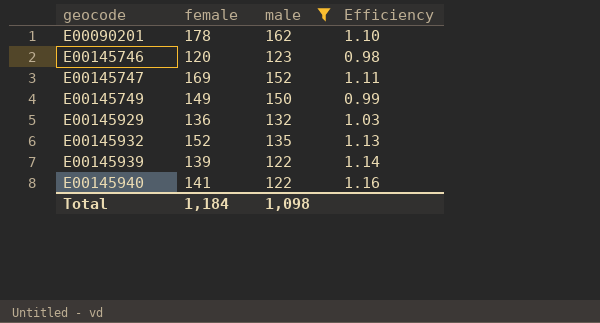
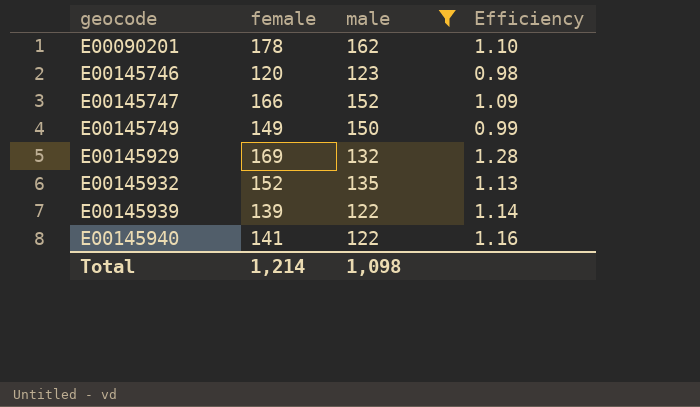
E00145747 | female: 169 -> 166
E00145747 | Efficiency: 1.11 -> 1.09
E00145929 | female: 136 -> 169
E00145929 | Efficiency: 1.03 -> 1.28
Total | female: 1,184 -> 1,214

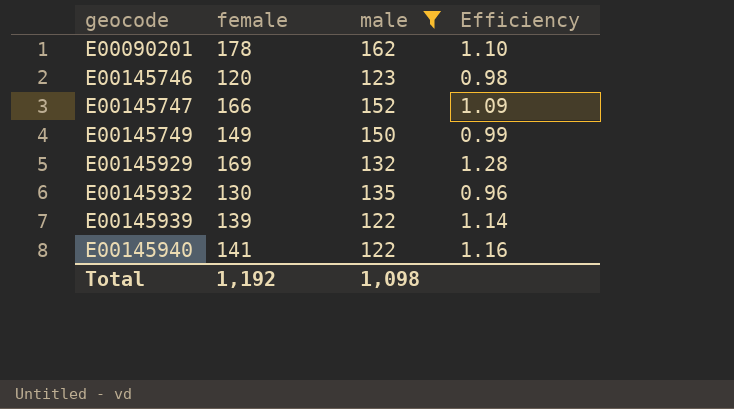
E00145932 | female: 152 -> 130
E00145932 | Efficiency: 1.13 -> 0.96
Total | female: 1,214 -> 1,192

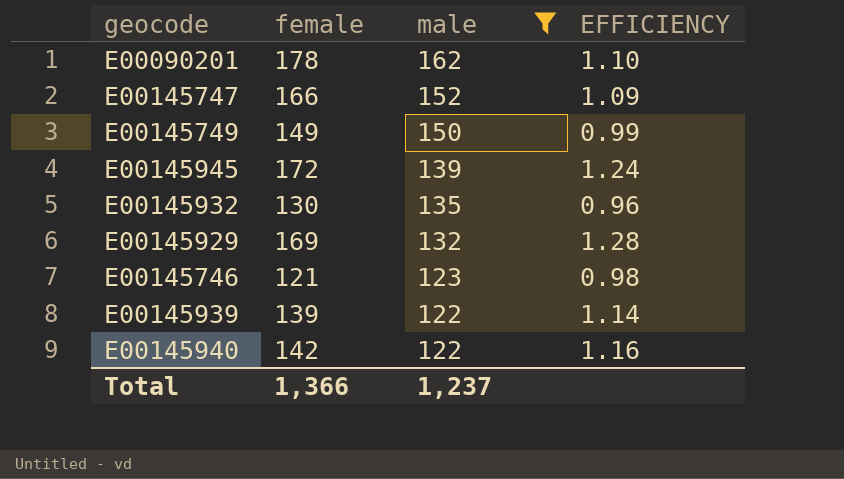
row order: geocode ascending -> male descending
column name: Efficiency -> EFFICIENCY
row E00145945: none -> 172 | 139 | 1.24
E00145746 | female: 120 -> 121
E00145940 | female: 141 -> 142
Total | female: 1,192 -> 1,366
Total | male: 1,098 -> 1,237

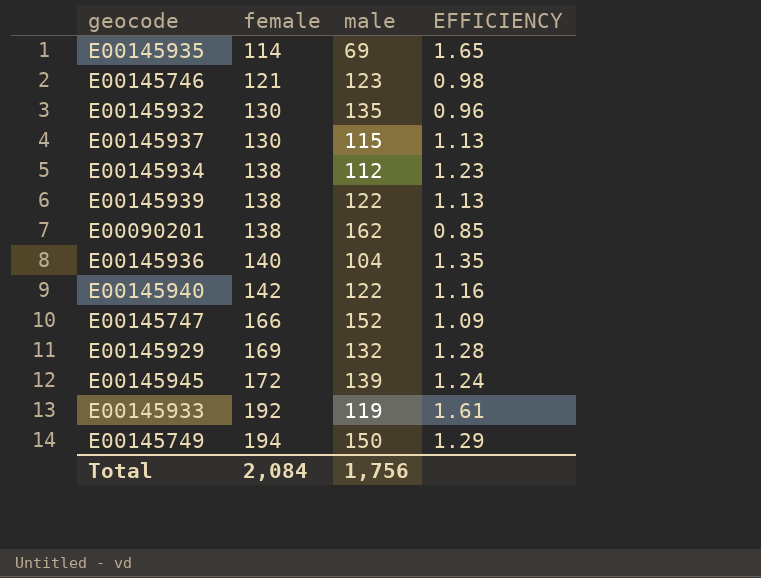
filter: male >= 122 -> none
row order: male descending -> female ascending
E00145939 | female: 139 -> 138
E00145939 | EFFICIENCY: 1.14 -> 1.13
E00090201 | female: 178 -> 138
E00090201 | EFFICIENCY: 1.10 -> 0.85
E00145749 | female: 149 -> 194
E00145749 | EFFICIENCY: 0.99 -> 1.29
Total | female: 1,366 -> 2,084
Total | male: 1,237 -> 1,756

